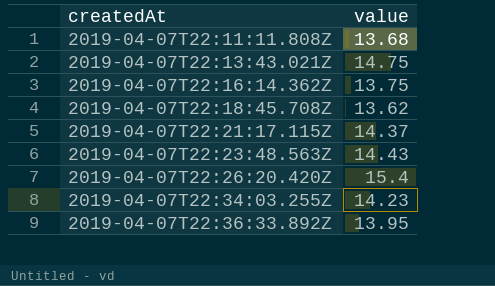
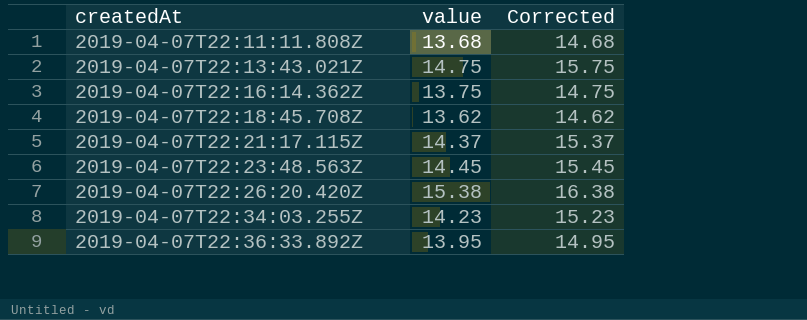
column Corrected | formula: none -> [value] + 1
2019-04-07T22:23:48.563Z | value: 14.43 -> 14.45
2019-04-07T22:26:20.420Z | value: 15.4 -> 15.38

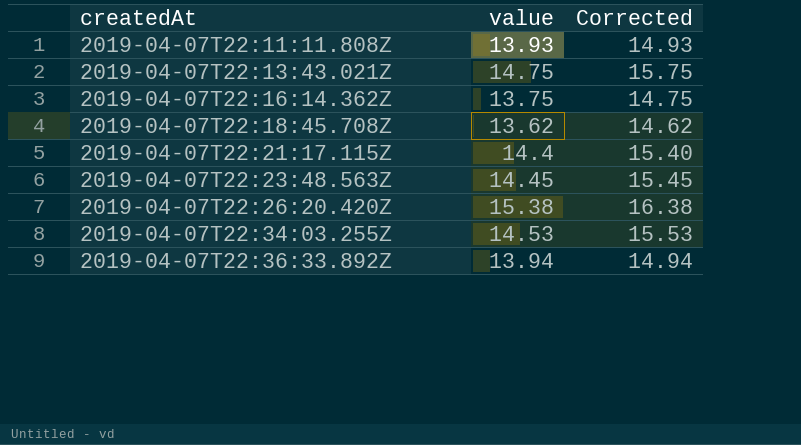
2019-04-07T22:11:11.808Z | value: 13.68 -> 13.93
2019-04-07T22:11:11.808Z | Corrected: 14.68 -> 14.93
2019-04-07T22:21:17.115Z | value: 14.37 -> 14.4
2019-04-07T22:21:17.115Z | Corrected: 15.37 -> 15.40
2019-04-07T22:34:03.255Z | value: 14.23 -> 14.53
2019-04-07T22:34:03.255Z | Corrected: 15.23 -> 15.53
2019-04-07T22:36:33.892Z | value: 13.95 -> 13.94
2019-04-07T22:36:33.892Z | Corrected: 14.95 -> 14.94

